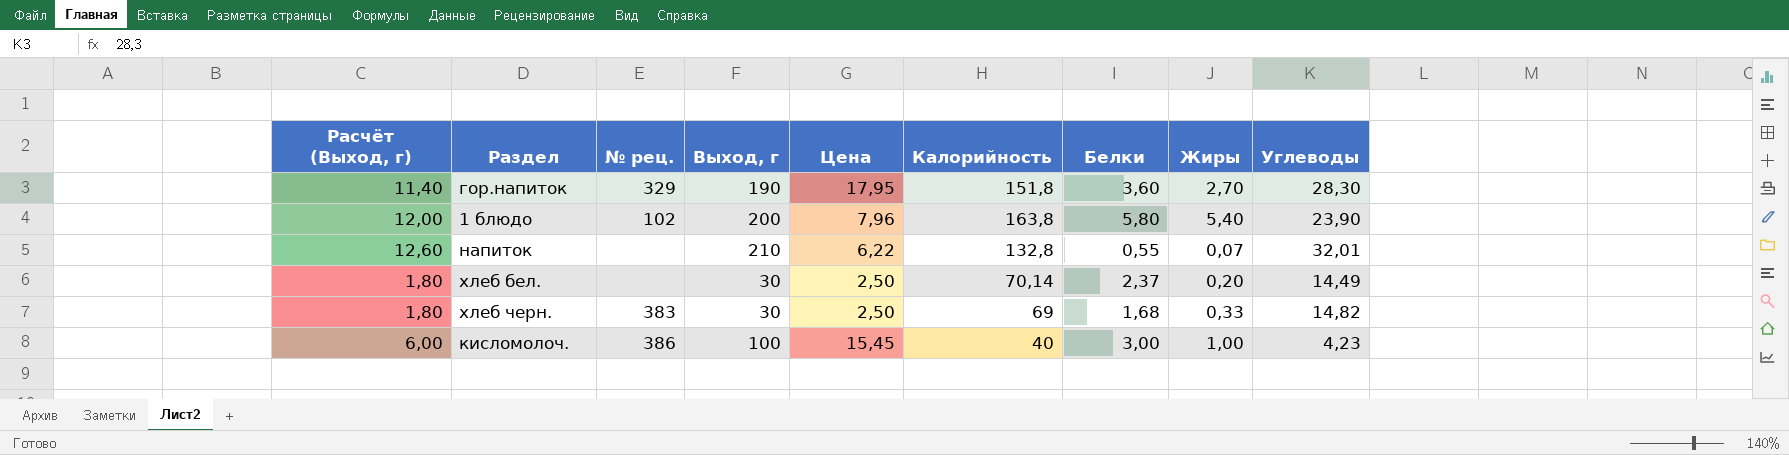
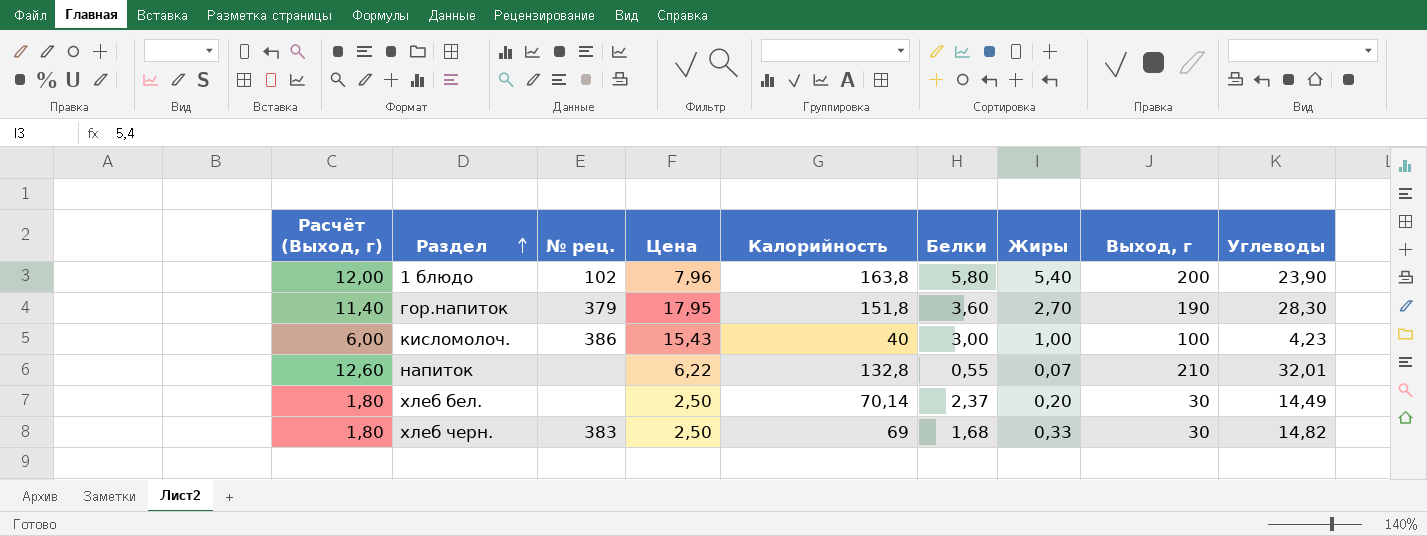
row order: none -> Раздел ascending
column Выход, г | position: 4 -> 8
гор.напиток | № рец.: 329 -> 379
кисломолоч. | Цена: 15,45 -> 15,43

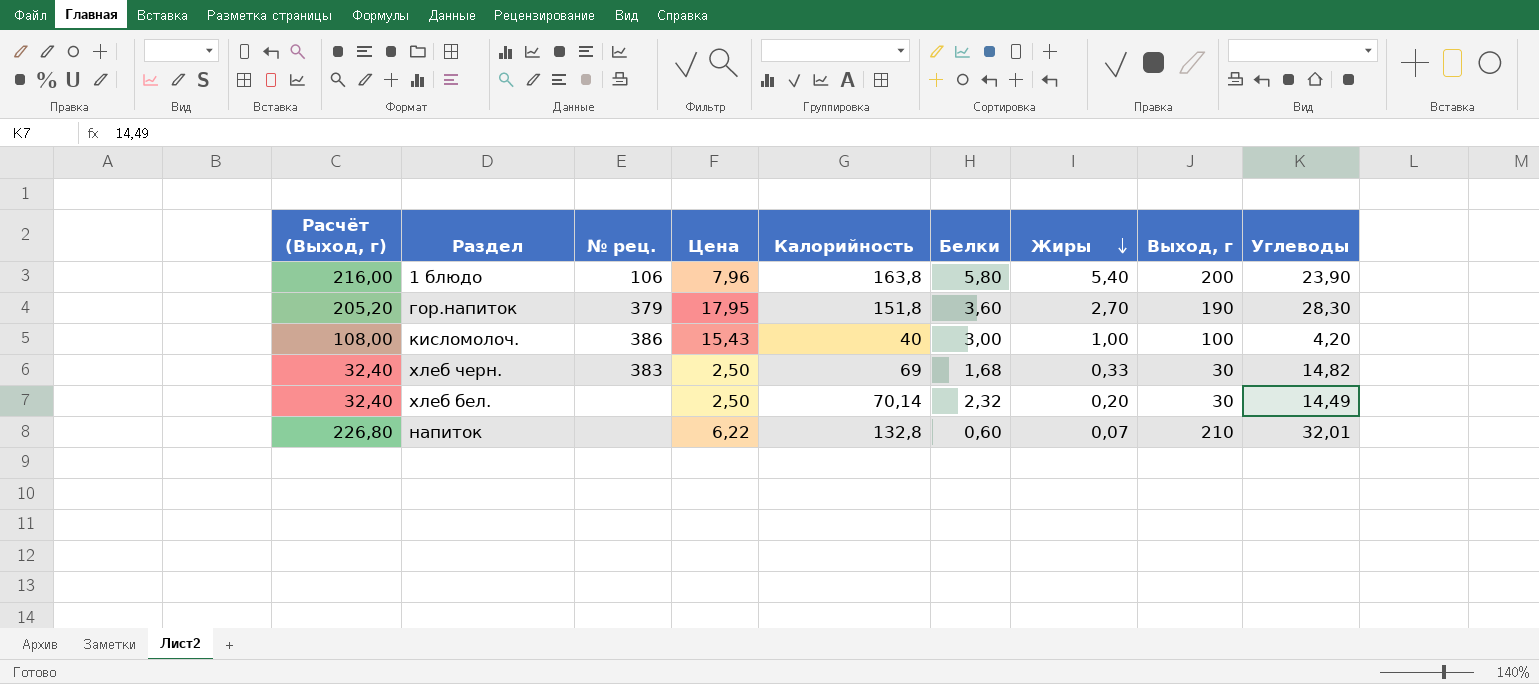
row order: Раздел ascending -> Жиры descending
column Расчёт (Выход, г) | formula: [Выход, г] * 0,06 -> [Выход, г] * 1,08
1 блюдо | № рец.: 102 -> 106
кисломолоч. | Углеводы: 4,23 -> 4,20
хлеб бел. | Белки: 2,37 -> 2,32
напиток | Белки: 0,55 -> 0,60

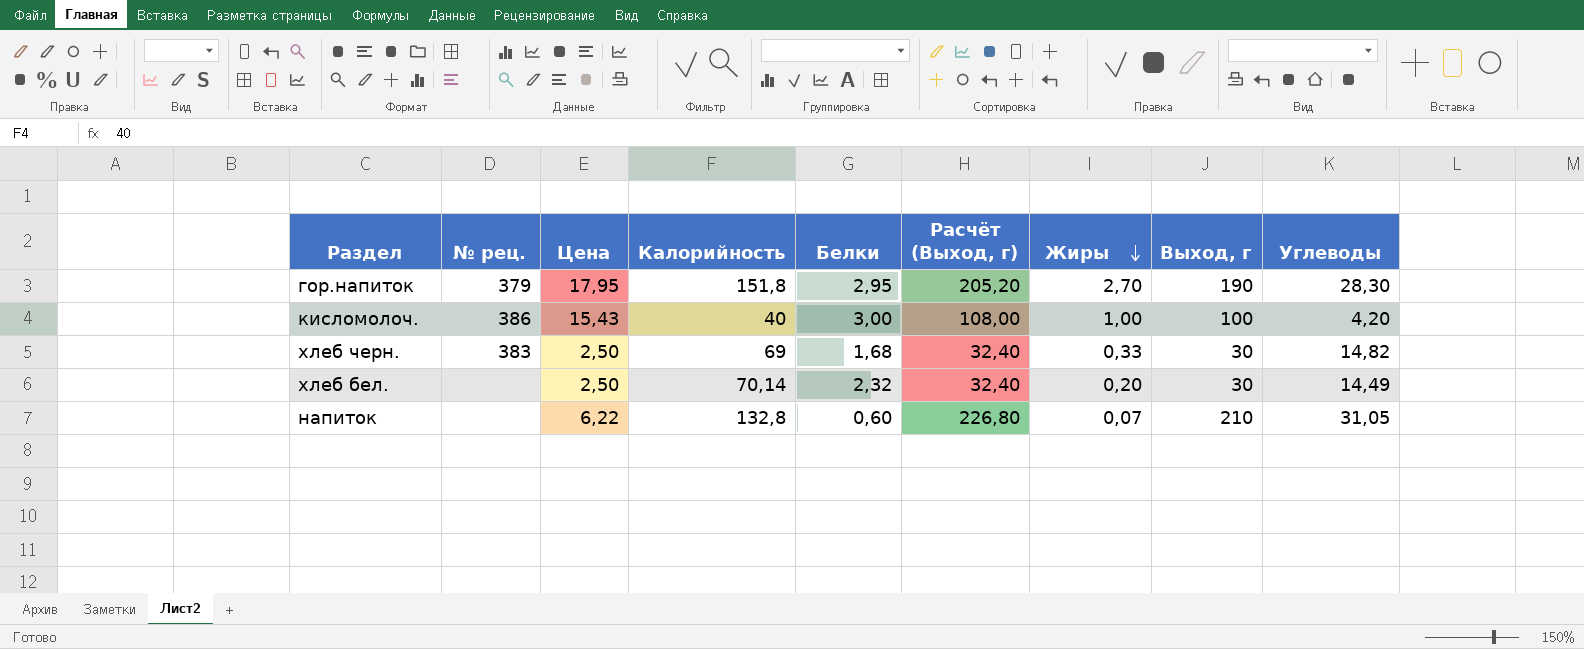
column Расчёт (Выход, г) | position: 1 -> 6
row 1 блюдо: 216,00 | 106 | 7,96 | 163,8 | 5,80 | 5,40 | 200 | 23,90 -> none
гор.напиток | Белки: 3,60 -> 2,95
напиток | Углеводы: 32,01 -> 31,05

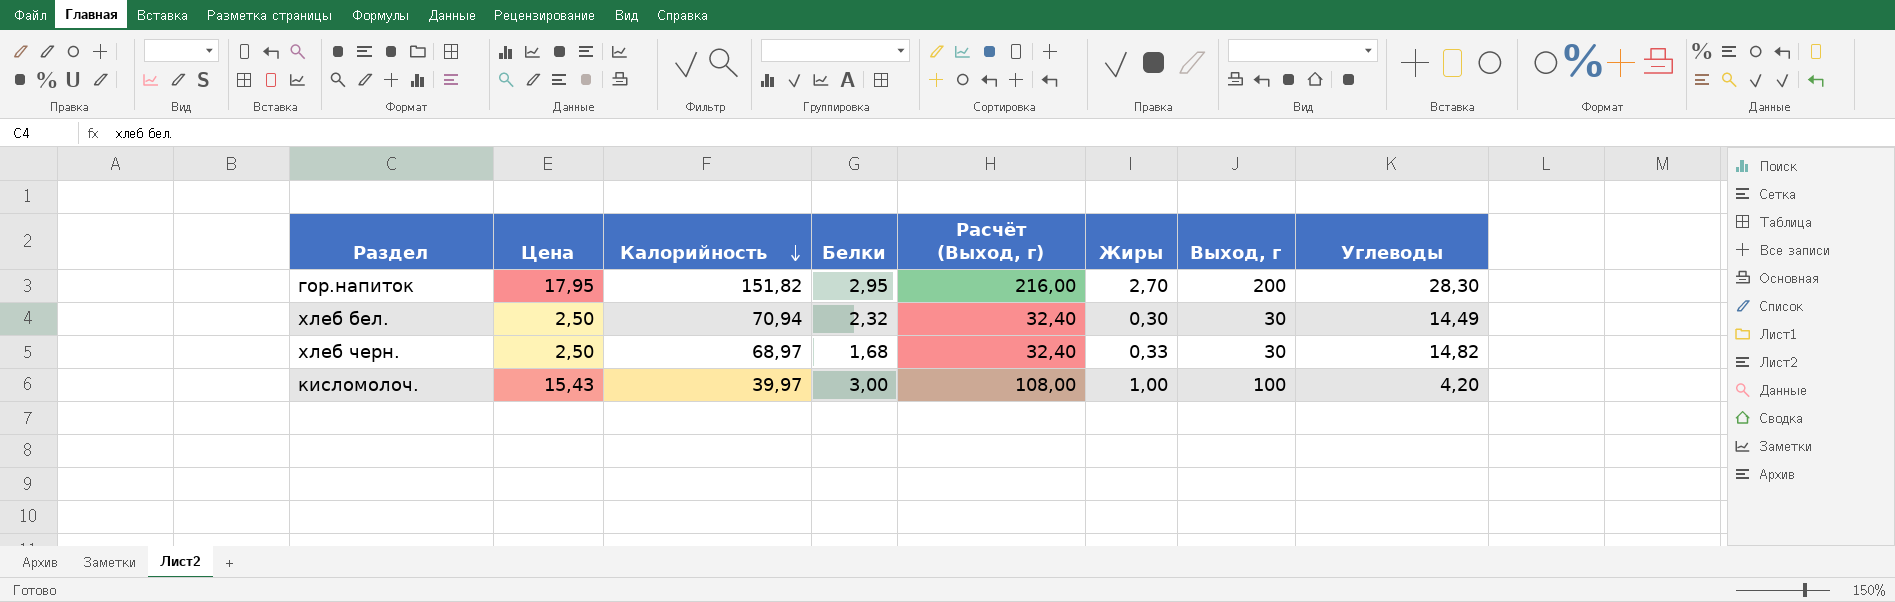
row order: Жиры descending -> Калорийность descending
column № рец. | position: 2 -> none
row напиток: none | 6,22 | 132,8 | 0,60 | 226,80 | 0,07 | 210 | 31,05 -> none
гор.напиток | Калорийность: 151,8 -> 151,82
гор.напиток | Расчёт (Выход, г): 205,20 -> 216,00
гор.напиток | Выход, г: 190 -> 200
хлеб бел. | Калорийность: 70,14 -> 70,94
хлеб бел. | Жиры: 0,20 -> 0,30
хлеб черн. | Калорийность: 69 -> 68,97
кисломолоч. | Калорийность: 40 -> 39,97

